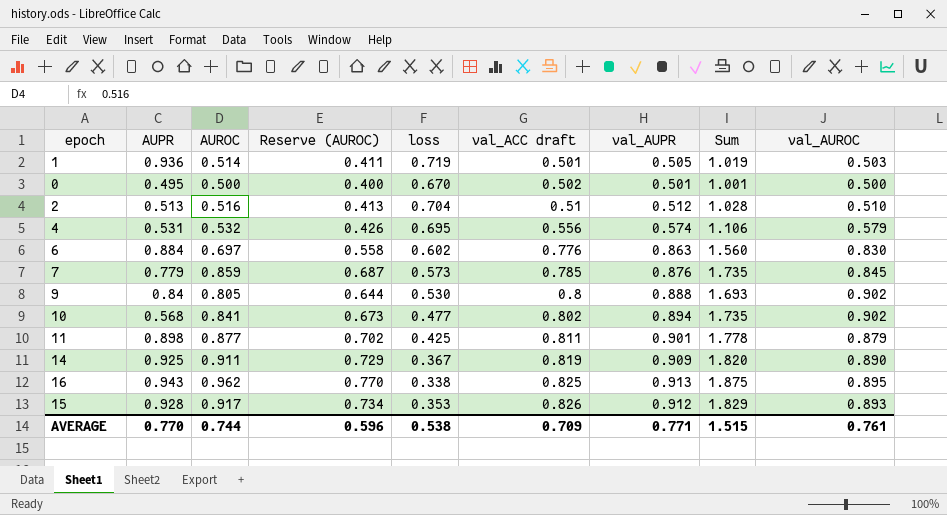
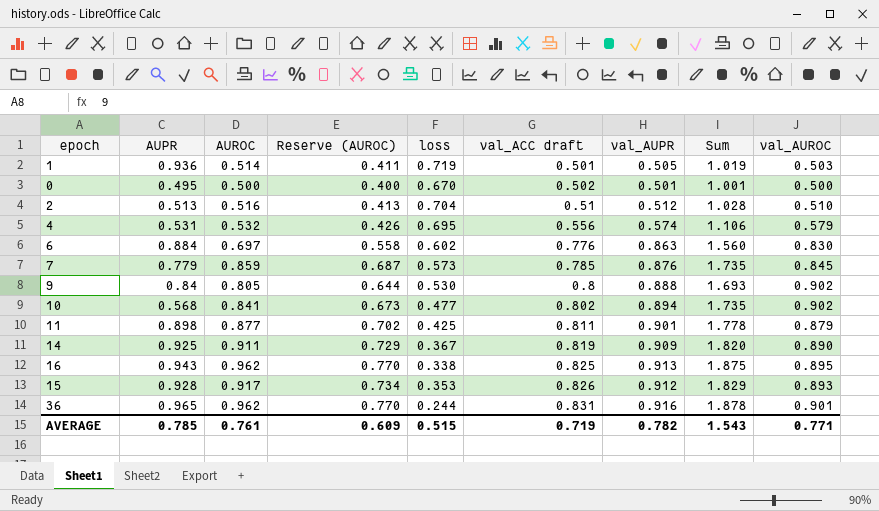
row 36: none -> 0.965 | 0.962 | 0.770 | 0.244 | 0.831 | 0.916 | 1.878 | 0.901
AVERAGE | AUPR: 0.770 -> 0.785
AVERAGE | AUROC: 0.744 -> 0.761
AVERAGE | Reserve (AUROC): 0.596 -> 0.609
AVERAGE | loss: 0.538 -> 0.515
AVERAGE | val_ACC draft: 0.709 -> 0.719
AVERAGE | val_AUPR: 0.771 -> 0.782
AVERAGE | Sum: 1.515 -> 1.543
AVERAGE | val_AUROC: 0.761 -> 0.771

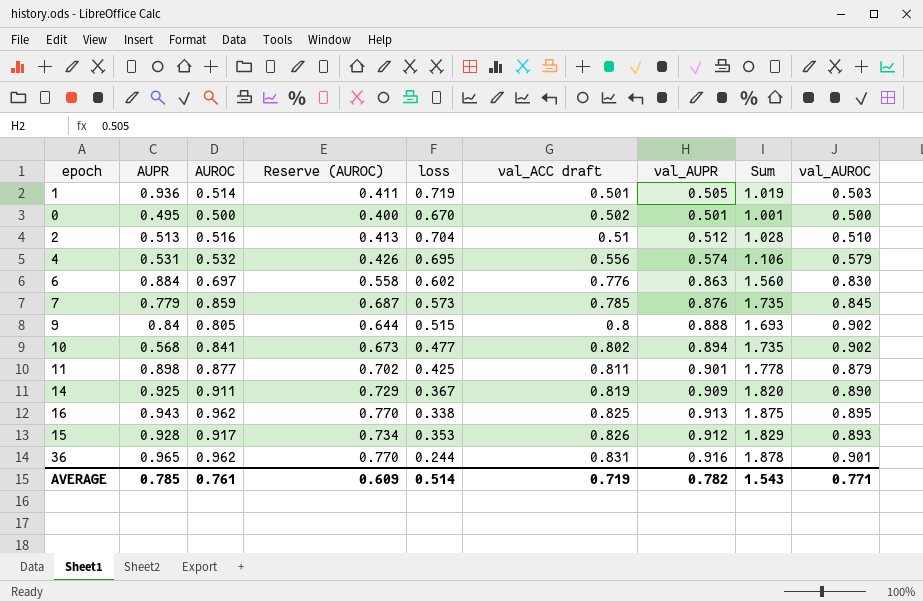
9 | loss: 0.530 -> 0.515
AVERAGE | loss: 0.515 -> 0.514

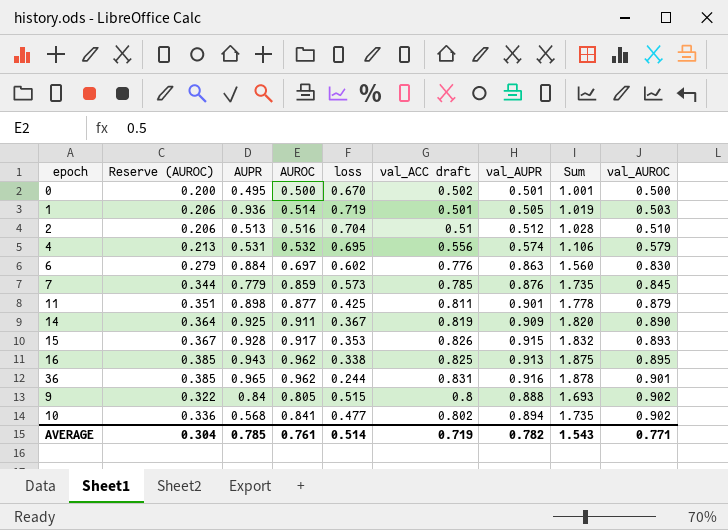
row order: val_ACC draft ascending -> val_AUROC ascending
column Reserve (AUROC) | formula: [AUROC] * 0.8 -> [AUROC] * 0.4
column Reserve (AUROC) | position: 4 -> 2
15 | val_AUPR: 0.912 -> 0.915
15 | Sum: 1.829 -> 1.832
AVERAGE | Reserve (AUROC): 0.609 -> 0.304

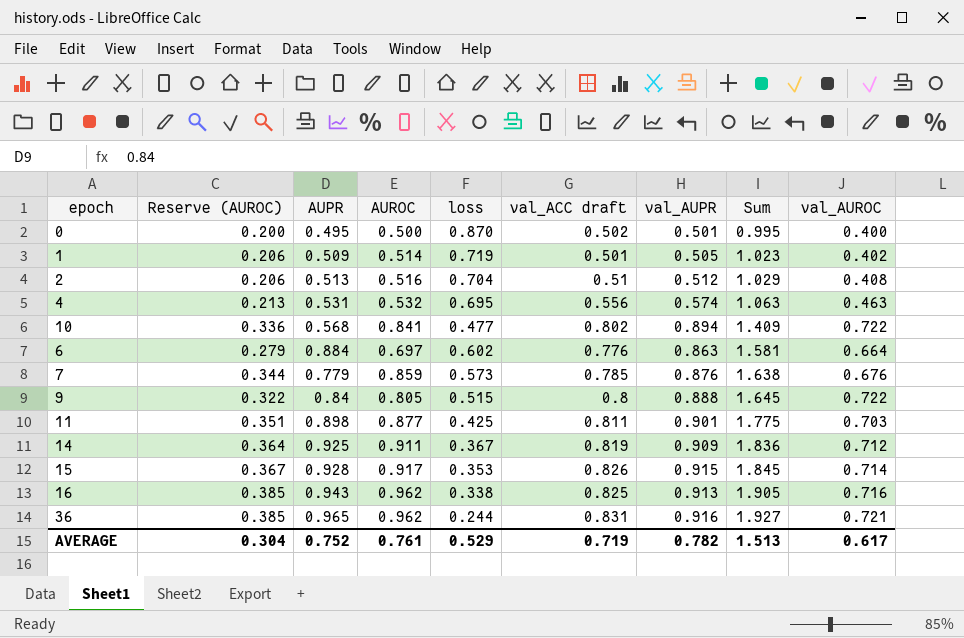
row order: val_AUROC ascending -> Sum ascending
column Sum | formula: [AUROC] + [val_AUPR] -> [AUPR] + [AUROC]
0 | loss: 0.670 -> 0.870
0 | val_AUROC: 0.500 -> 0.400
1 | AUPR: 0.936 -> 0.509
1 | val_AUROC: 0.503 -> 0.402
2 | val_AUROC: 0.510 -> 0.408
4 | val_AUROC: 0.579 -> 0.463
10 | val_AUROC: 0.902 -> 0.722
6 | val_AUROC: 0.830 -> 0.664
7 | val_AUROC: 0.845 -> 0.676
9 | val_AUROC: 0.902 -> 0.722
11 | val_AUROC: 0.879 -> 0.703
14 | val_AUROC: 0.890 -> 0.712
15 | val_AUROC: 0.893 -> 0.714
16 | val_AUROC: 0.895 -> 0.716
36 | val_AUROC: 0.901 -> 0.721
AVERAGE | AUPR: 0.785 -> 0.752
AVERAGE | loss: 0.514 -> 0.529
AVERAGE | Sum: 1.543 -> 1.513
AVERAGE | val_AUROC: 0.771 -> 0.617

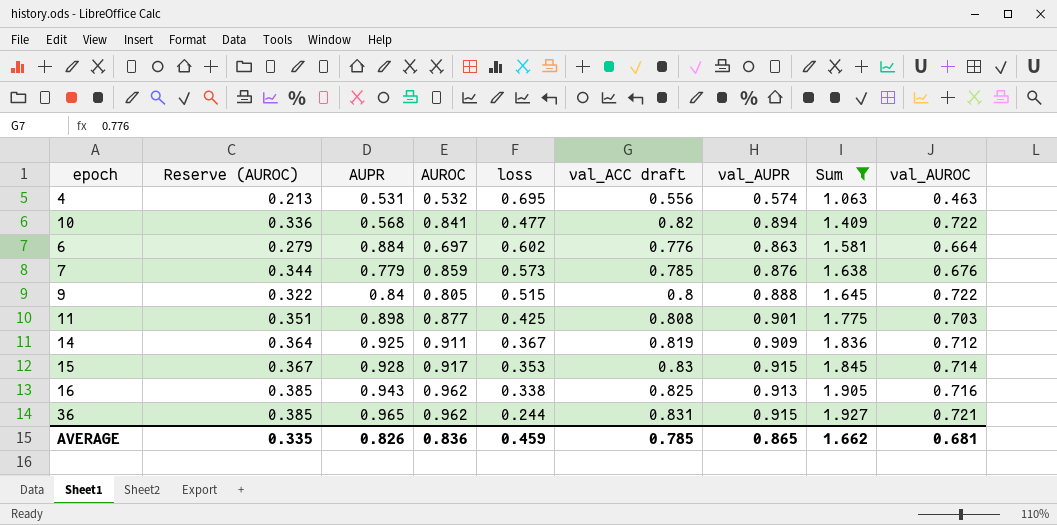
filter: none -> Sum >= 1.063
10 | val_ACC draft: 0.802 -> 0.82
11 | val_ACC draft: 0.811 -> 0.808
15 | val_ACC draft: 0.826 -> 0.83
36 | val_AUPR: 0.916 -> 0.915
AVERAGE | Reserve (AUROC): 0.304 -> 0.335
AVERAGE | AUPR: 0.752 -> 0.826
AVERAGE | AUROC: 0.761 -> 0.836
AVERAGE | loss: 0.529 -> 0.459
AVERAGE | val_ACC draft: 0.719 -> 0.785
AVERAGE | val_AUPR: 0.782 -> 0.865
AVERAGE | Sum: 1.513 -> 1.662
AVERAGE | val_AUROC: 0.617 -> 0.681

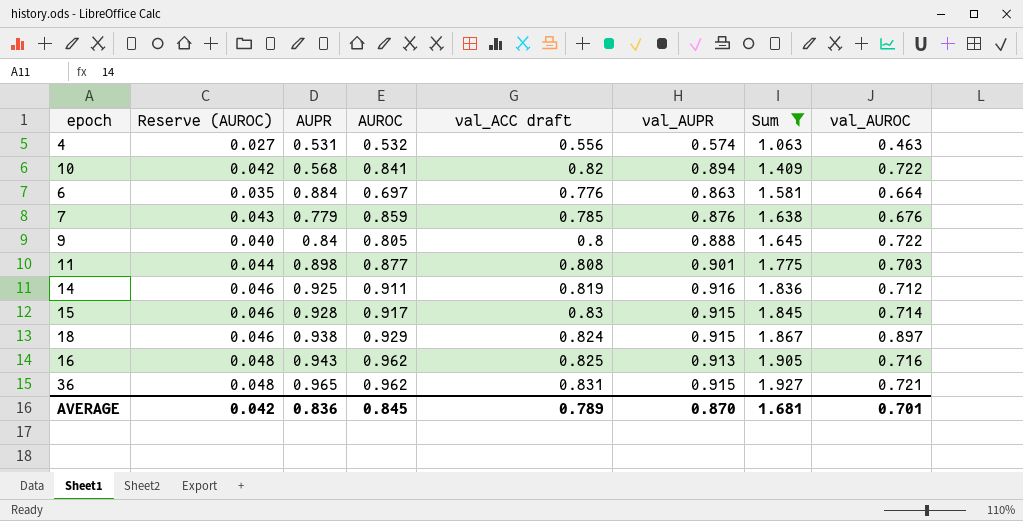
column loss | position: 5 -> none
column Reserve (AUROC) | formula: [AUROC] * 0.4 -> [AUROC] * 0.05
14 | val_AUPR: 0.909 -> 0.916
row 18: none -> 0.046 | 0.938 | 0.929 | 0.824 | 0.915 | 1.867 | 0.897
AVERAGE | Reserve (AUROC): 0.335 -> 0.042
AVERAGE | AUPR: 0.826 -> 0.836
AVERAGE | AUROC: 0.836 -> 0.845
AVERAGE | val_ACC draft: 0.785 -> 0.789
AVERAGE | val_AUPR: 0.865 -> 0.870
AVERAGE | Sum: 1.662 -> 1.681
AVERAGE | val_AUROC: 0.681 -> 0.701

